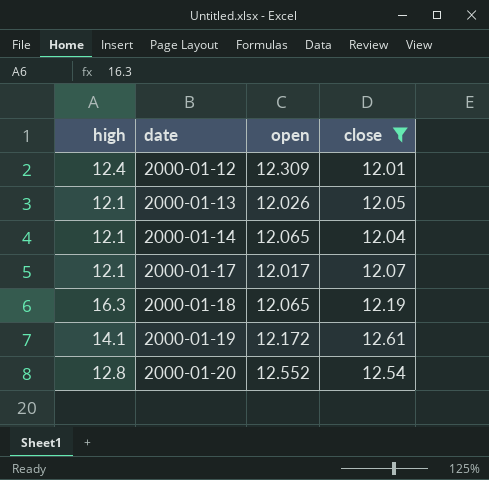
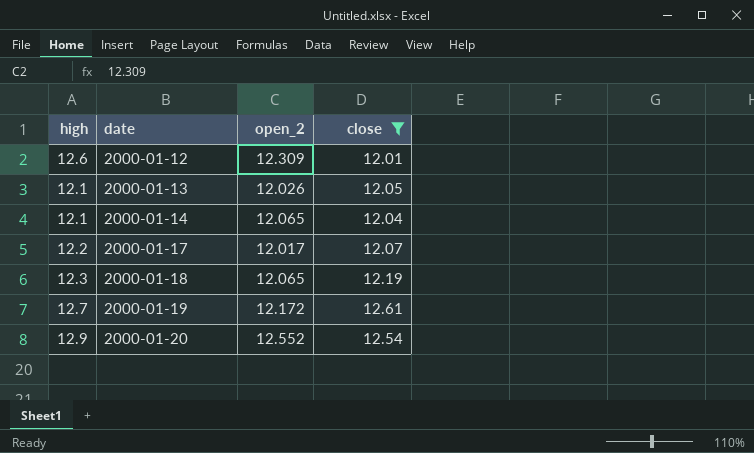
column name: open -> open_2
2000-01-12 | high: 12.4 -> 12.6
2000-01-17 | high: 12.1 -> 12.2
2000-01-18 | high: 16.3 -> 12.3
2000-01-19 | high: 14.1 -> 12.7
2000-01-20 | high: 12.8 -> 12.9

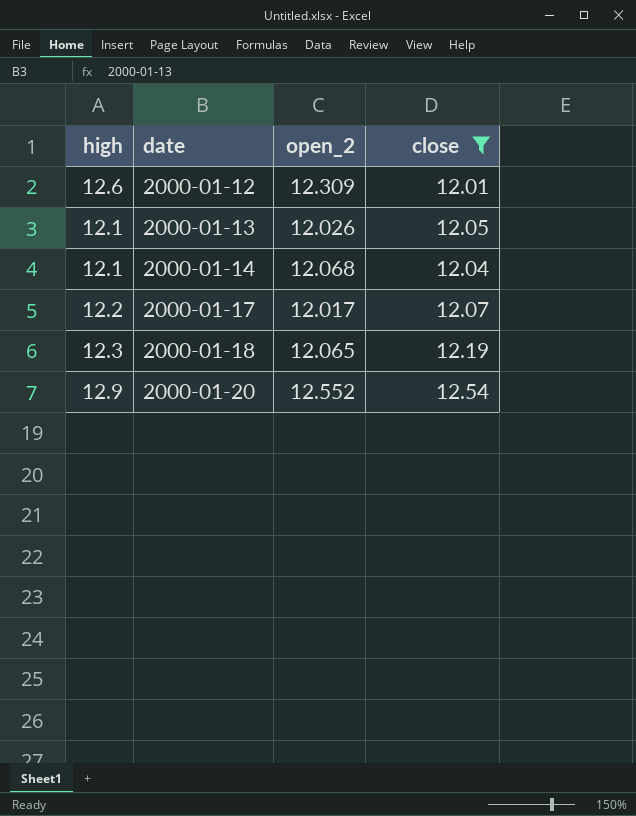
row 2000-01-19: 12.7 | 12.172 | 12.61 -> none
2000-01-14 | open_2: 12.065 -> 12.068

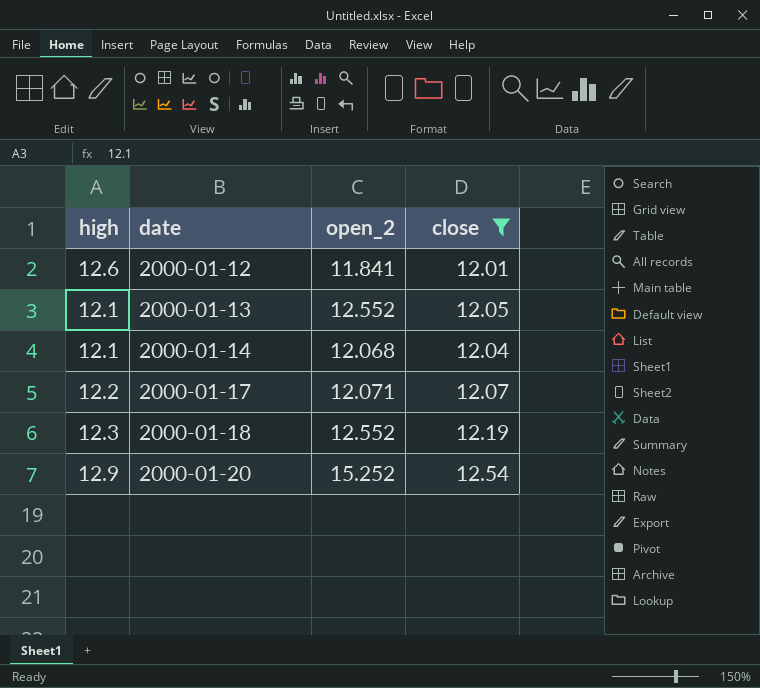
2000-01-12 | open_2: 12.309 -> 11.841
2000-01-13 | open_2: 12.026 -> 12.552
2000-01-17 | open_2: 12.017 -> 12.071
2000-01-18 | open_2: 12.065 -> 12.552
2000-01-20 | open_2: 12.552 -> 15.252

